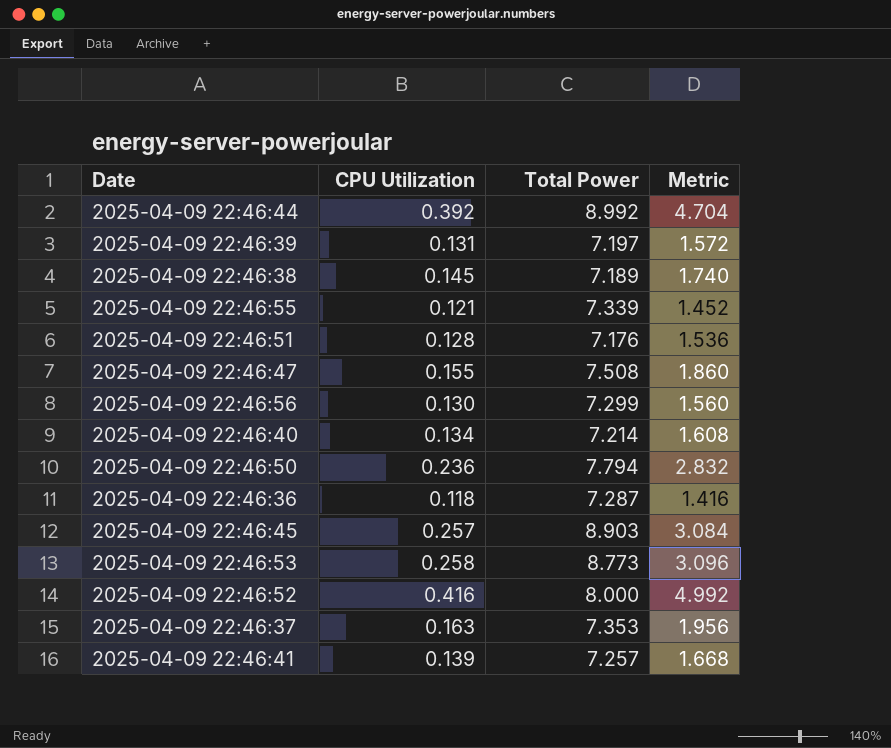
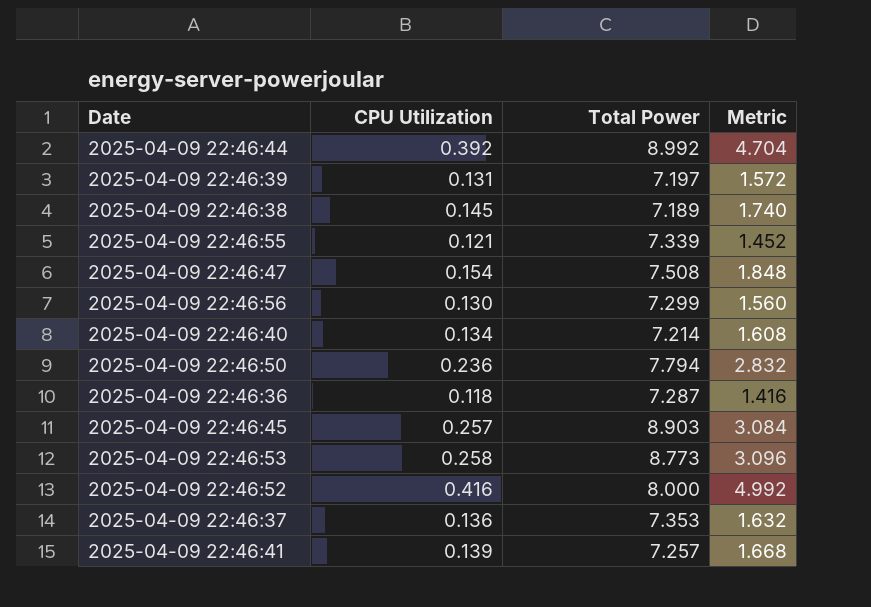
row 2025-04-09 22:46:51: 0.128 | 7.176 | 1.536 -> none
2025-04-09 22:46:47 | CPU Utilization: 0.155 -> 0.154
2025-04-09 22:46:47 | Metric: 1.860 -> 1.848
2025-04-09 22:46:37 | CPU Utilization: 0.163 -> 0.136
2025-04-09 22:46:37 | Metric: 1.956 -> 1.632

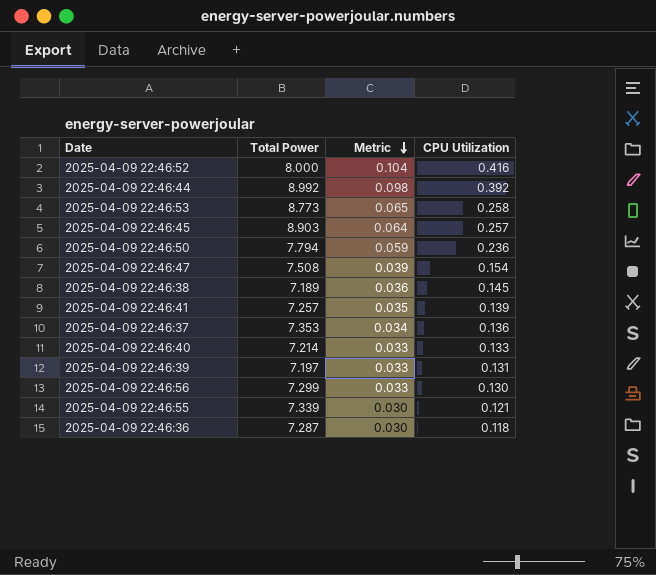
row order: none -> Metric descending
column Metric | formula: [CPU Utilization] * 12 -> [CPU Utilization] * 0.25
column CPU Utilization | position: 2 -> 4
2025-04-09 22:46:40 | CPU Utilization: 0.134 -> 0.133

